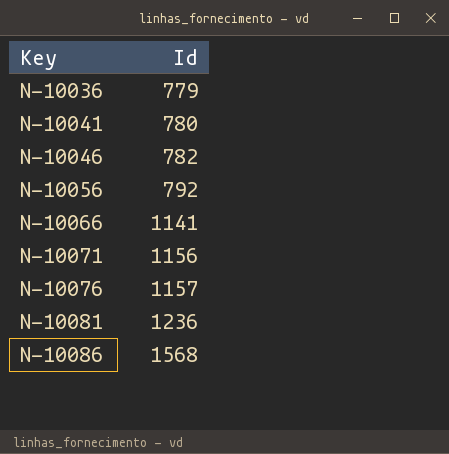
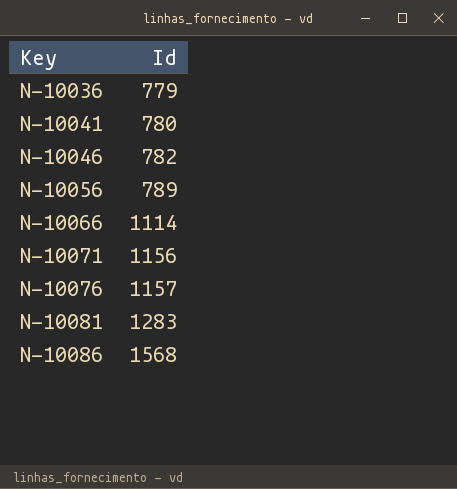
N-10056 | Id: 792 -> 789
N-10066 | Id: 1141 -> 1114
N-10081 | Id: 1236 -> 1283

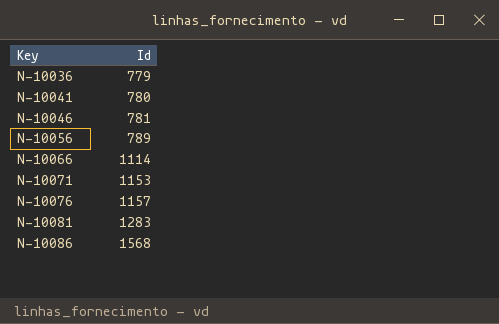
N-10046 | Id: 782 -> 781
N-10071 | Id: 1156 -> 1153

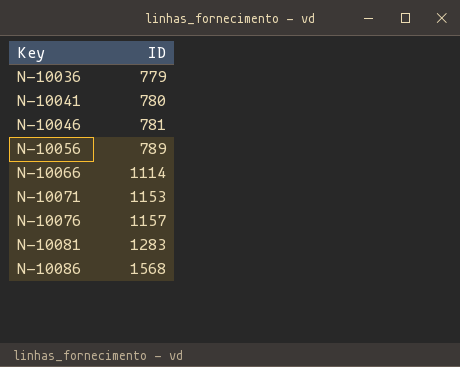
column name: Id -> ID

